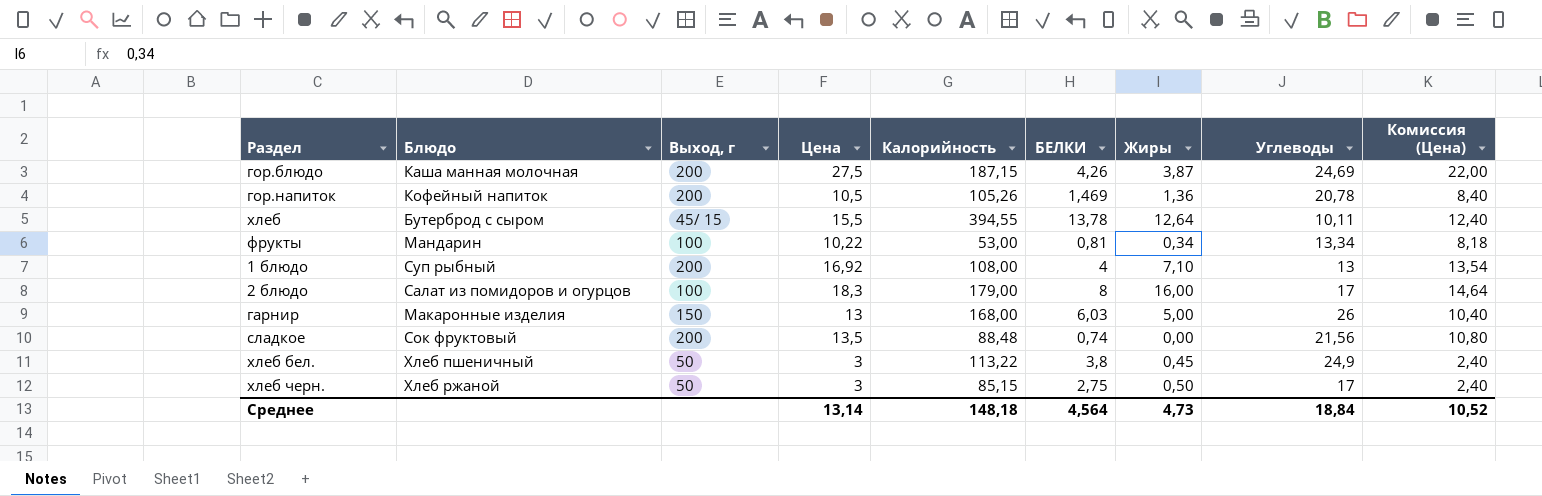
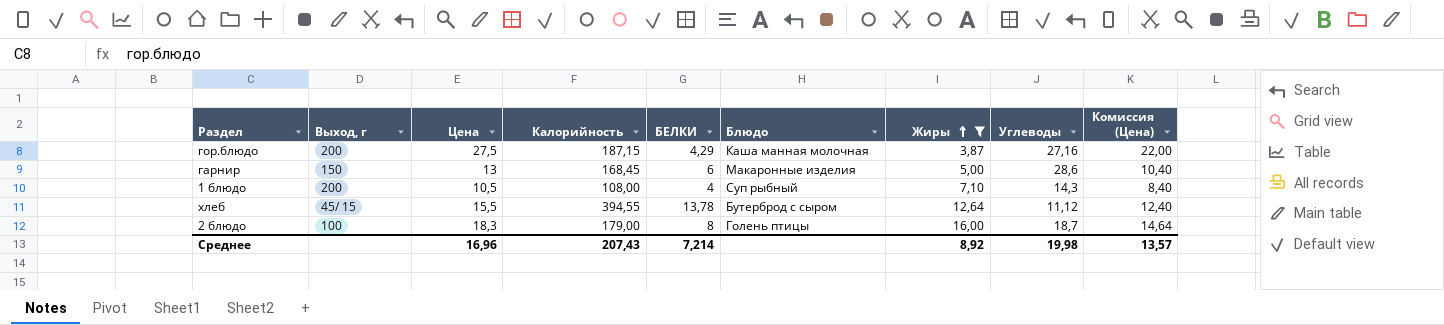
filter: none -> Жиры >= 3,87
row order: none -> Жиры ascending
column Блюдо | position: 2 -> 6
гор.блюдо | БЕЛКИ: 4,26 -> 4,29
гор.блюдо | Углеводы: 24,69 -> 27,16
гарнир | Калорийность: 168,00 -> 168,45
гарнир | БЕЛКИ: 6,03 -> 6
гарнир | Углеводы: 26 -> 28,6
1 блюдо | Цена: 16,92 -> 10,5
1 блюдо | Углеводы: 13 -> 14,3
1 блюдо | Комиссия (Цена): 13,54 -> 8,40
хлеб | Углеводы: 10,11 -> 11,12
2 блюдо | Блюдо: Салат из помидоров и огурцов -> Голень птицы
2 блюдо | Углеводы: 17 -> 18,7
Среднее | Цена: 13,14 -> 16,96
Среднее | Калорийность: 148,18 -> 207,43
Среднее | БЕЛКИ: 4,564 -> 7,214
Среднее | Жиры: 4,73 -> 8,92
Среднее | Углеводы: 18,84 -> 19,98
Среднее | Комиссия (Цена): 10,52 -> 13,57

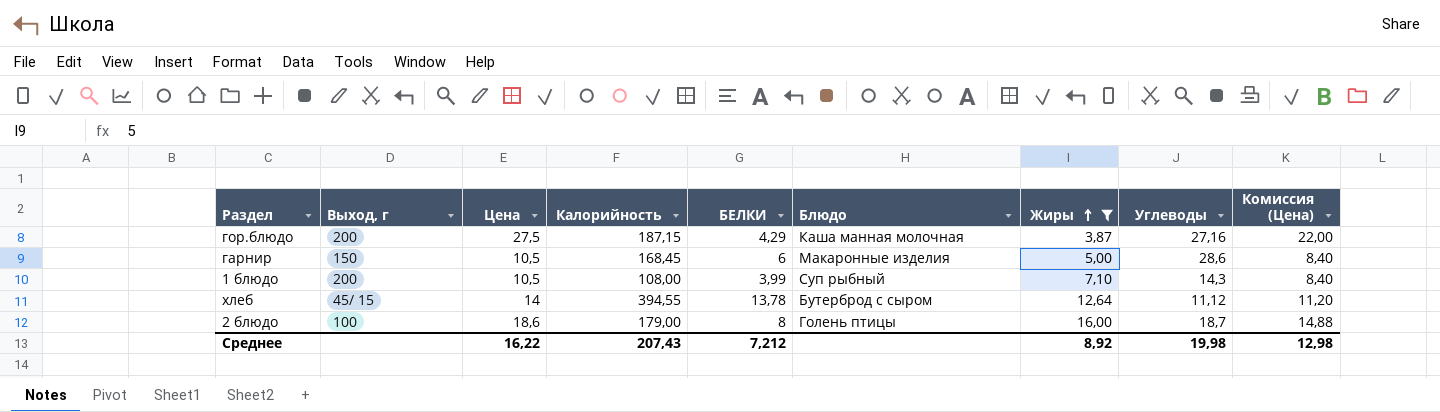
гарнир | Цена: 13 -> 10,5
гарнир | Комиссия (Цена): 10,40 -> 8,40
1 блюдо | БЕЛКИ: 4 -> 3,99
хлеб | Цена: 15,5 -> 14
хлеб | Комиссия (Цена): 12,40 -> 11,20
2 блюдо | Цена: 18,3 -> 18,6
2 блюдо | Комиссия (Цена): 14,64 -> 14,88
Среднее | Цена: 16,96 -> 16,22
Среднее | БЕЛКИ: 7,214 -> 7,212
Среднее | Комиссия (Цена): 13,57 -> 12,98

